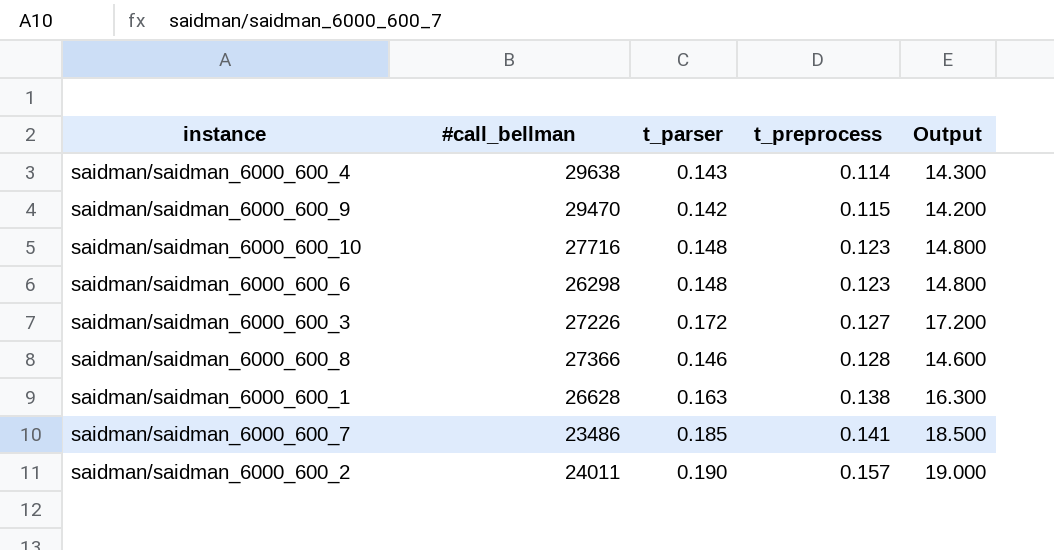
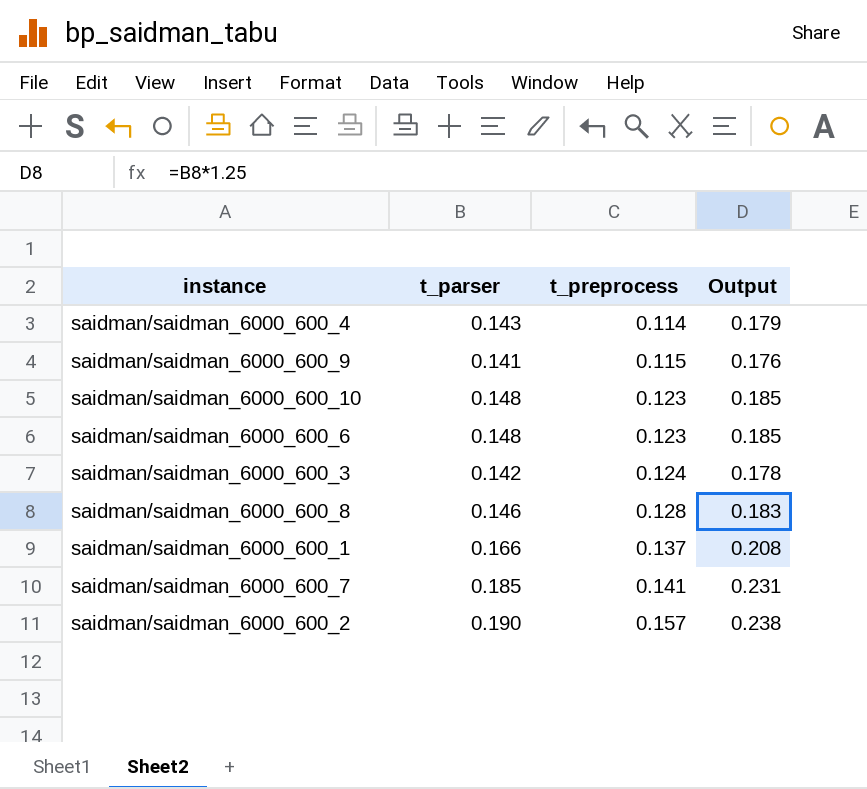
column #call_bellman | position: 2 -> none
column Output | formula: [t_parser] * 100 -> [t_parser] * 1.25
saidman/saidman_6000_600_9 | t_parser: 0.142 -> 0.141
saidman/saidman_6000_600_3 | t_parser: 0.172 -> 0.142
saidman/saidman_6000_600_3 | t_preprocess: 0.127 -> 0.124
saidman/saidman_6000_600_1 | t_parser: 0.163 -> 0.166
saidman/saidman_6000_600_1 | t_preprocess: 0.138 -> 0.137

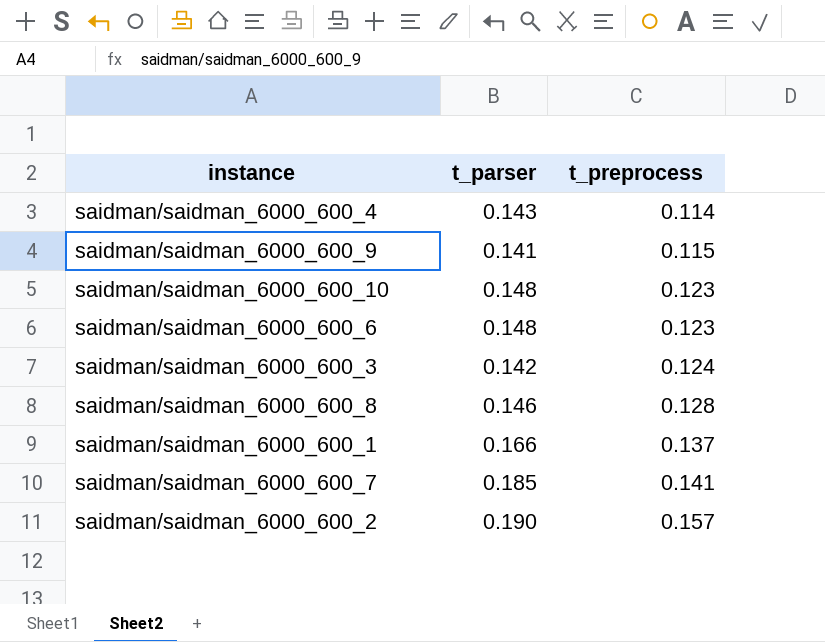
column Output | formula: [t_parser] * 1.25 -> none

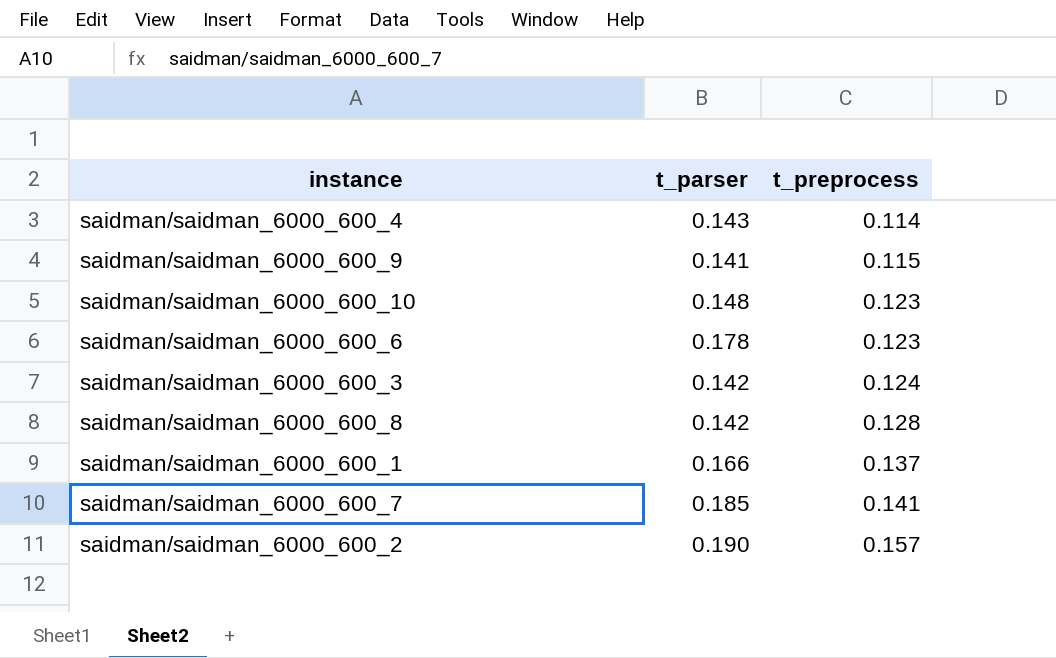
saidman/saidman_6000_600_6 | t_parser: 0.148 -> 0.178
saidman/saidman_6000_600_8 | t_parser: 0.146 -> 0.142

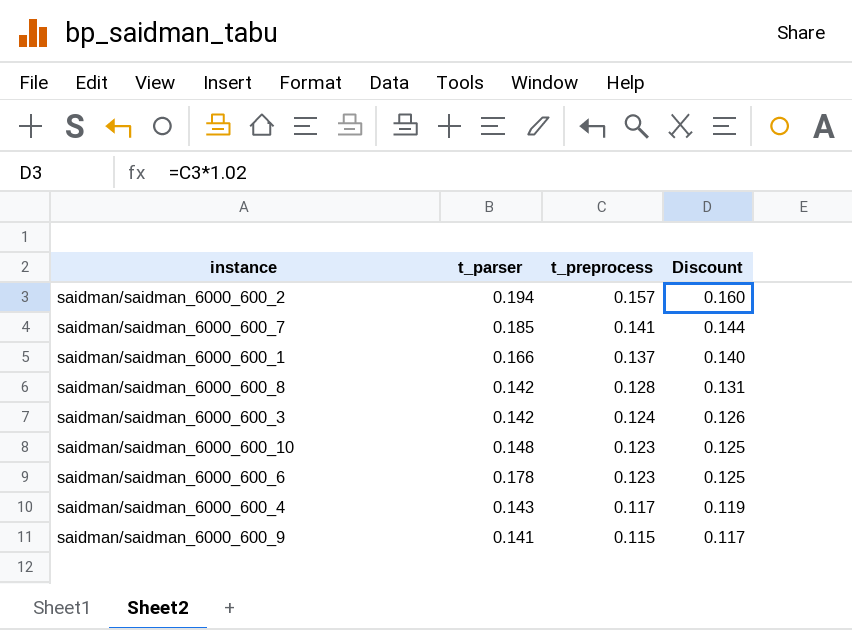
row order: t_preprocess ascending -> t_preprocess descending
column Discount | formula: none -> [t_preprocess] * 1.02
saidman/saidman_6000_600_2 | t_parser: 0.190 -> 0.194
saidman/saidman_6000_600_4 | t_preprocess: 0.114 -> 0.117

